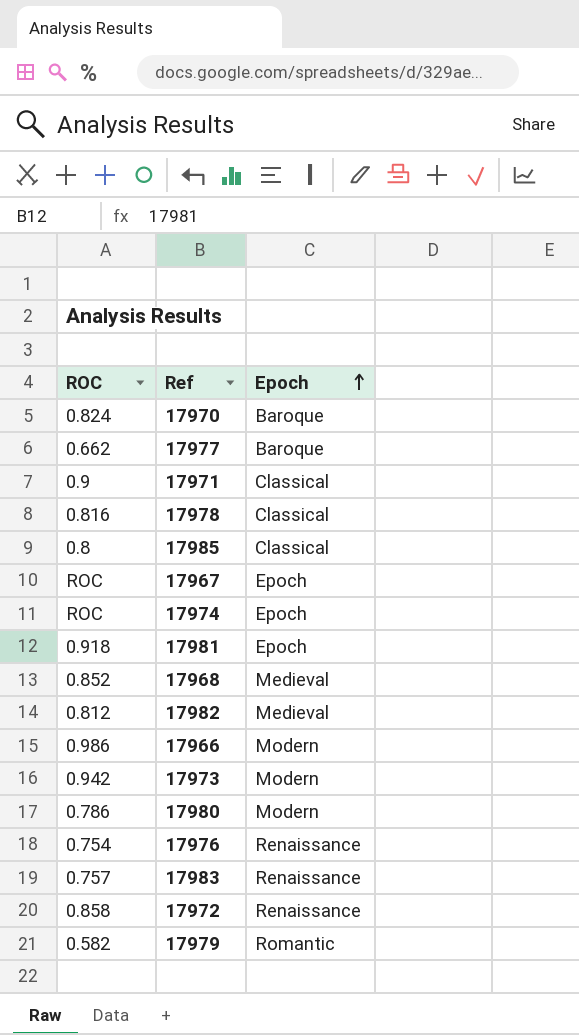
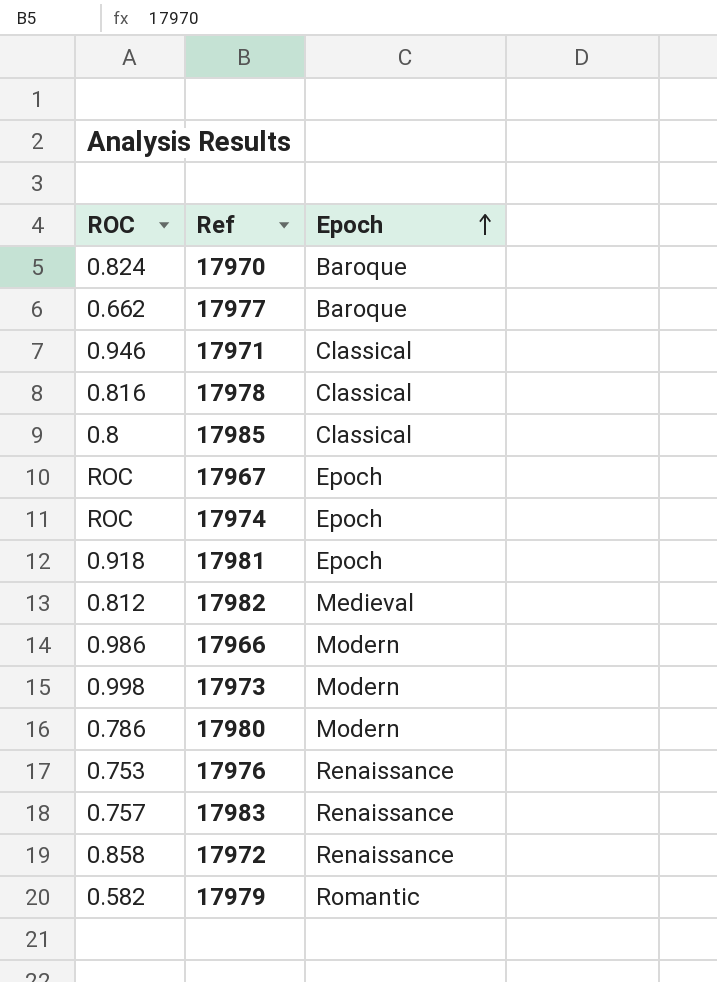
row 17968: 0.852 | Medieval -> none
17971 | ROC: 0.9 -> 0.946
17973 | ROC: 0.942 -> 0.998
17976 | ROC: 0.754 -> 0.753

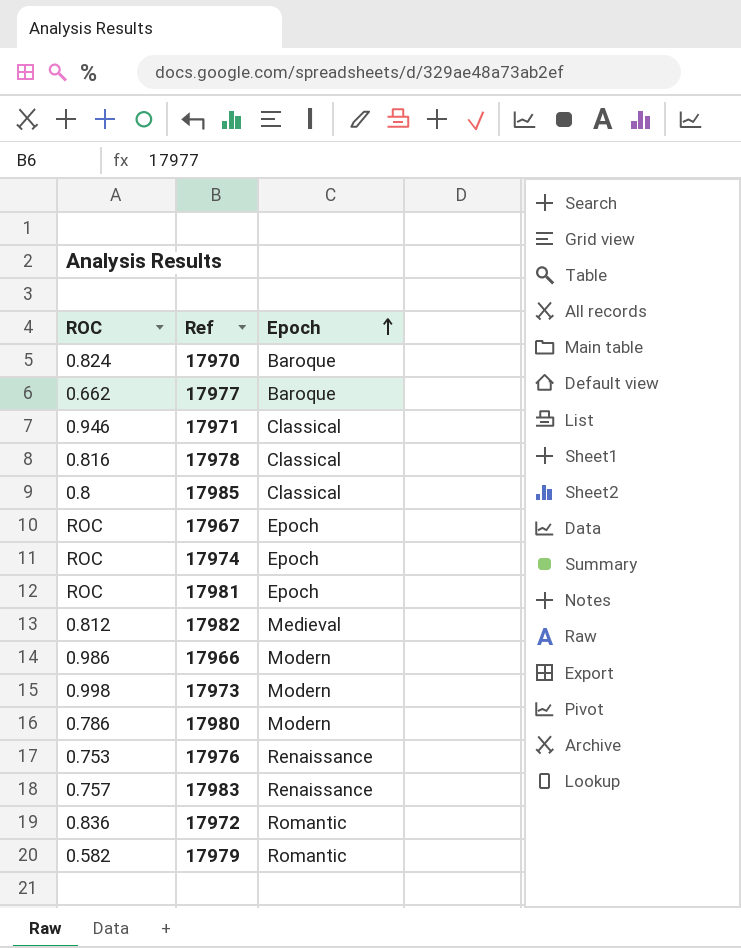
17981 | ROC: 0.918 -> ROC
17972 | ROC: 0.858 -> 0.836
17972 | Epoch: Renaissance -> Romantic

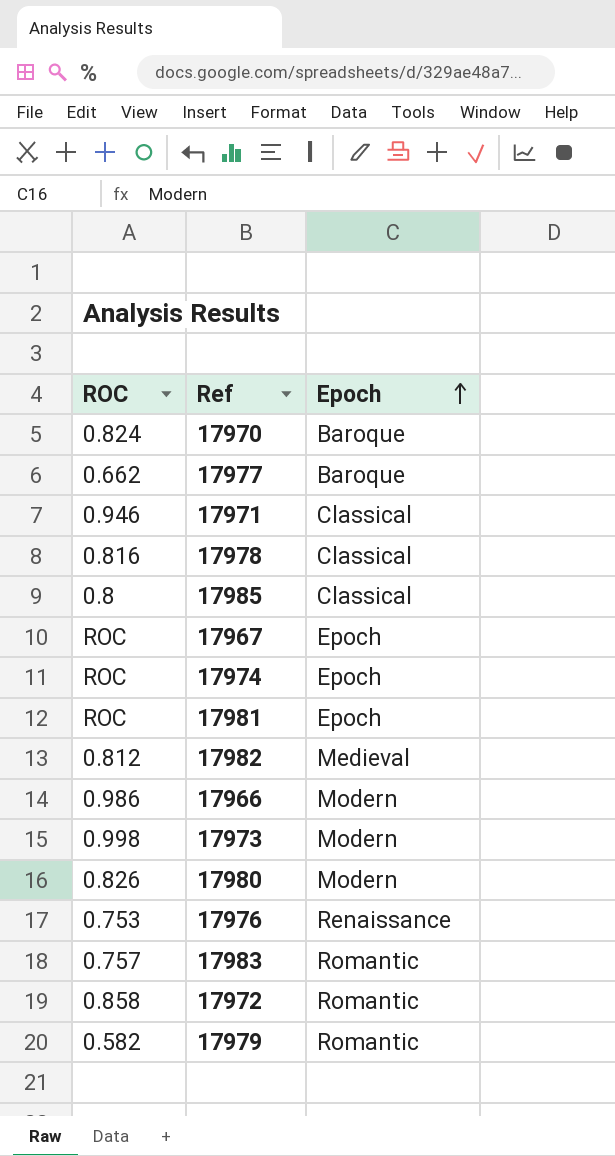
17980 | ROC: 0.786 -> 0.826
17983 | Epoch: Renaissance -> Romantic
17972 | ROC: 0.836 -> 0.858

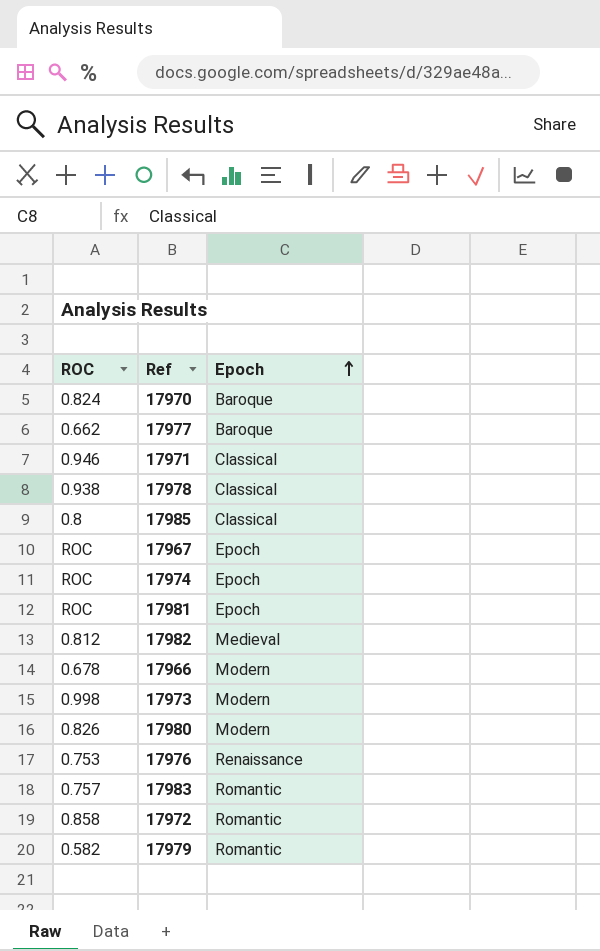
17978 | ROC: 0.816 -> 0.938
17966 | ROC: 0.986 -> 0.678

